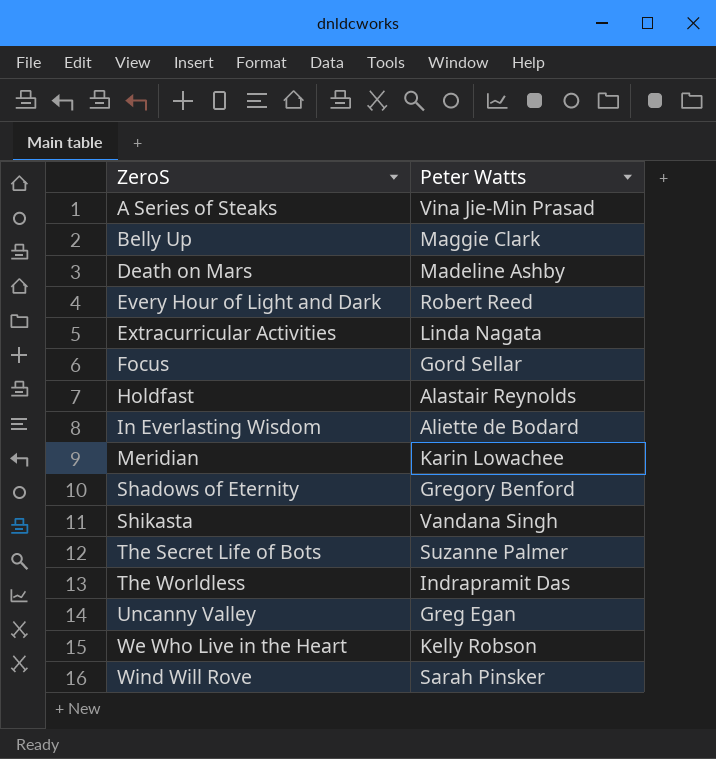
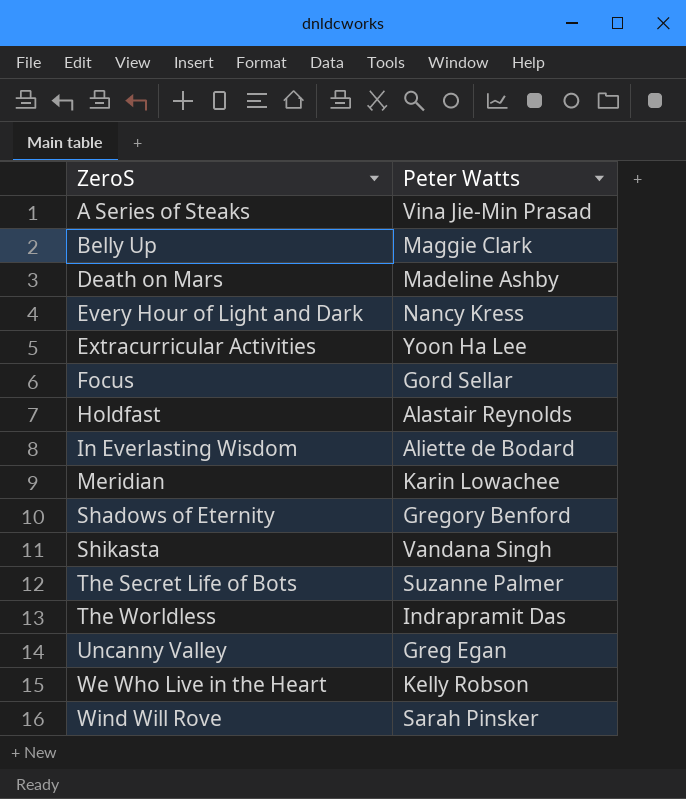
Every Hour of Light and Dark | Peter Watts: Robert Reed -> Nancy Kress
Extracurricular Activities | Peter Watts: Linda Nagata -> Yoon Ha Lee

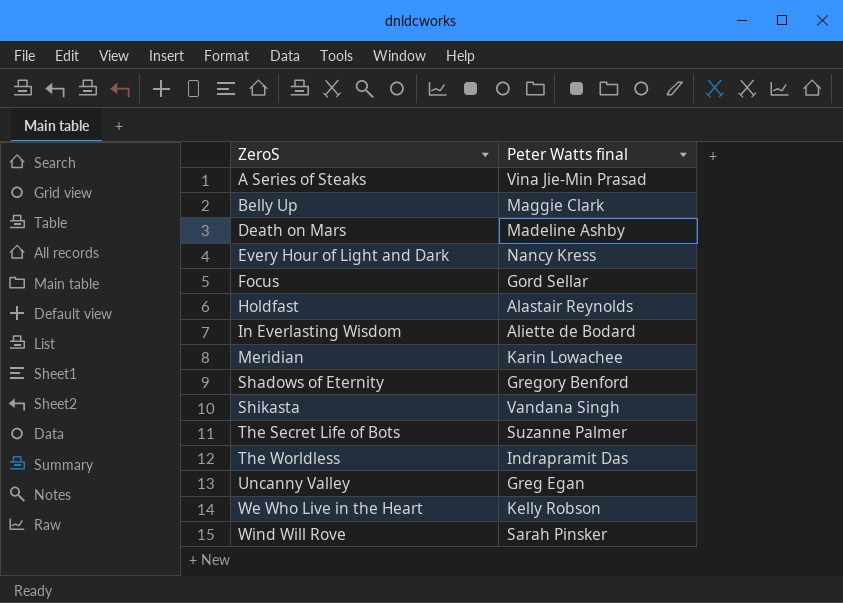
column name: Peter Watts -> Peter Watts final
row Extracurricular Activities: Yoon Ha Lee -> none

